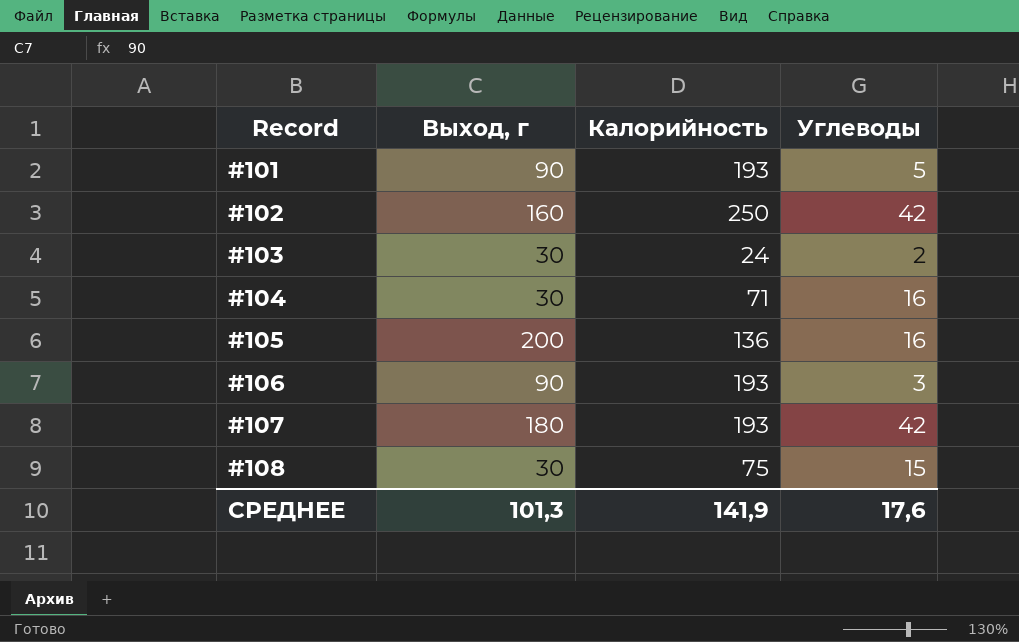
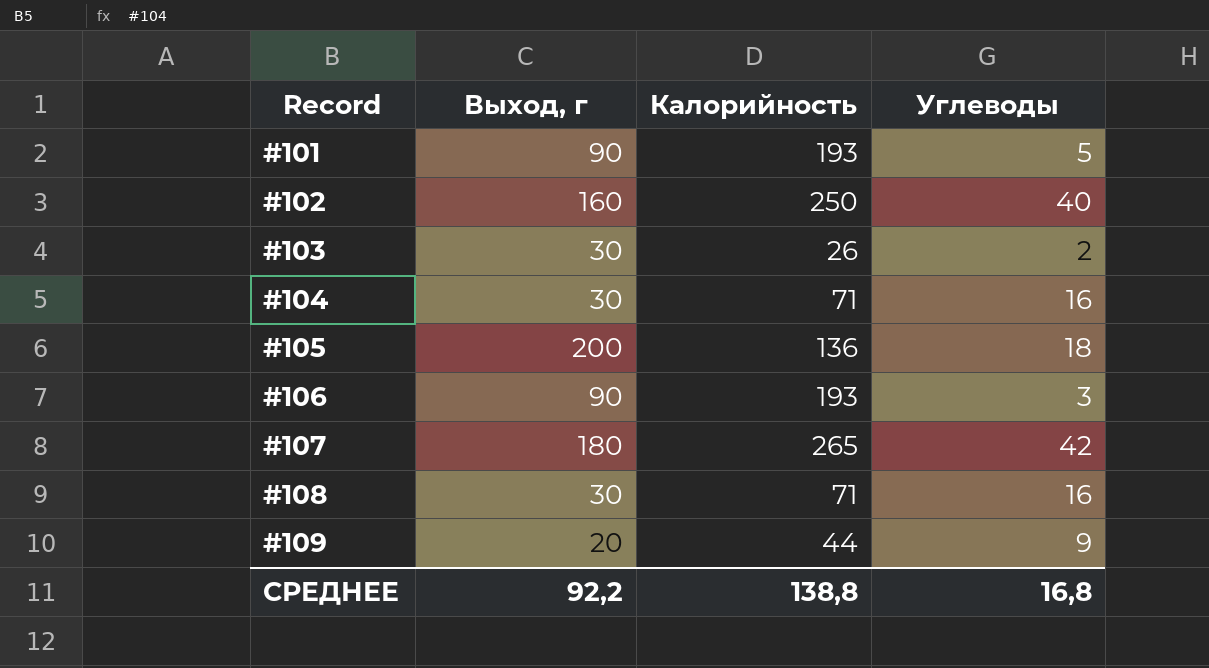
#102 | Углеводы: 42 -> 40
#103 | Калорийность: 24 -> 26
#105 | Углеводы: 16 -> 18
#107 | Калорийность: 193 -> 265
#108 | Калорийность: 75 -> 71
#108 | Углеводы: 15 -> 16
row #109: none -> 20 | 44 | 9
СРЕДНЕЕ | Выход, г: 101,3 -> 92,2
СРЕДНЕЕ | Калорийность: 141,9 -> 138,8
СРЕДНЕЕ | Углеводы: 17,6 -> 16,8

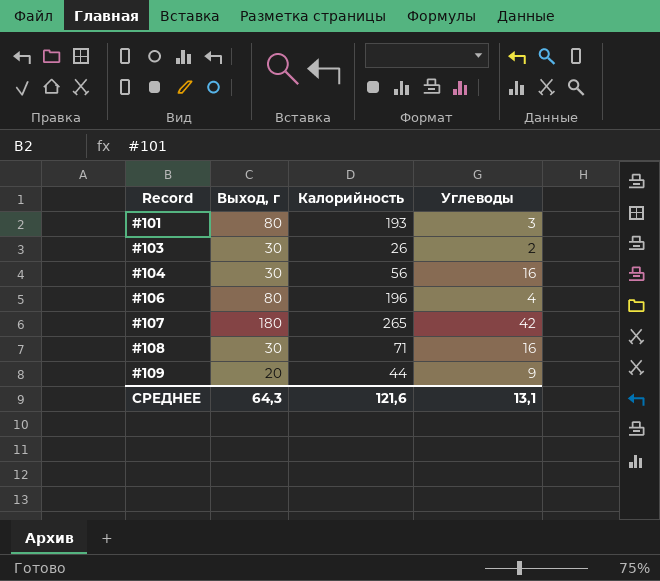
row #102: 160 | 250 | 40 -> none
row #105: 200 | 136 | 18 -> none
#101 | Выход, г: 90 -> 80
#101 | Углеводы: 5 -> 3
#104 | Калорийность: 71 -> 56
#106 | Выход, г: 90 -> 80
#106 | Калорийность: 193 -> 196
#106 | Углеводы: 3 -> 4
СРЕДНЕЕ | Выход, г: 92,2 -> 64,3
СРЕДНЕЕ | Калорийность: 138,8 -> 121,6
СРЕДНЕЕ | Углеводы: 16,8 -> 13,1

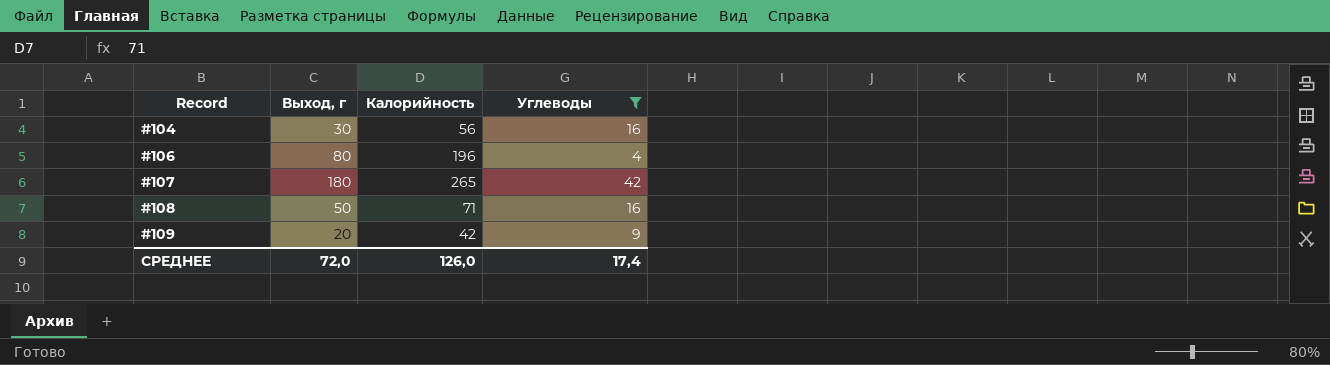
filter: none -> Углеводы >= 4
#108 | Выход, г: 30 -> 50
#109 | Калорийность: 44 -> 42
СРЕДНЕЕ | Выход, г: 64,3 -> 72,0
СРЕДНЕЕ | Калорийность: 121,6 -> 126,0
СРЕДНЕЕ | Углеводы: 13,1 -> 17,4

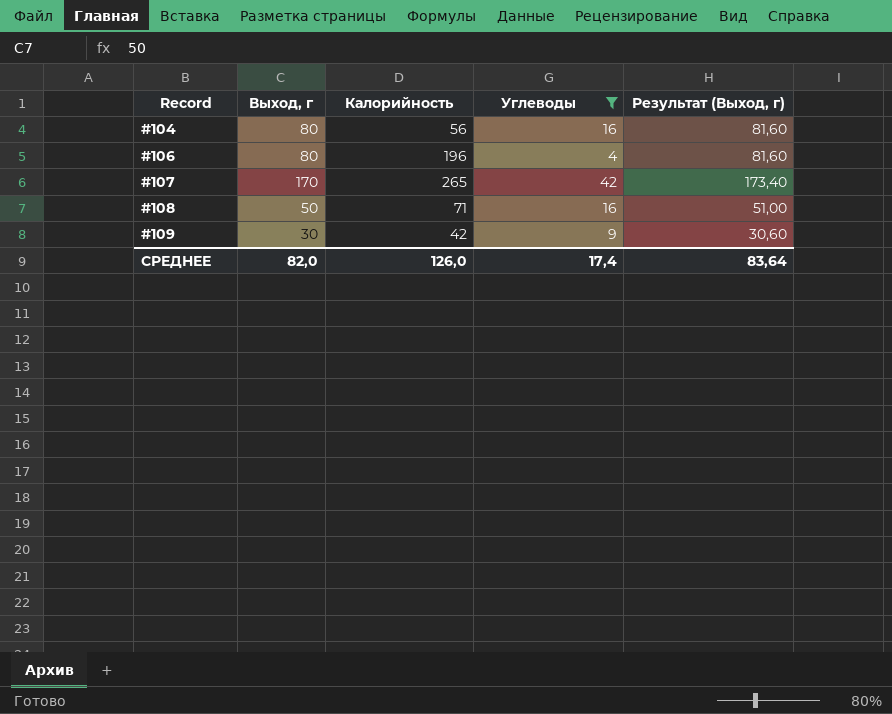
column Результат (Выход, г) | formula: none -> [Выход, г] * 1,02
#104 | Выход, г: 30 -> 80
#107 | Выход, г: 180 -> 170
#109 | Выход, г: 20 -> 30
СРЕДНЕЕ | Выход, г: 72,0 -> 82,0

